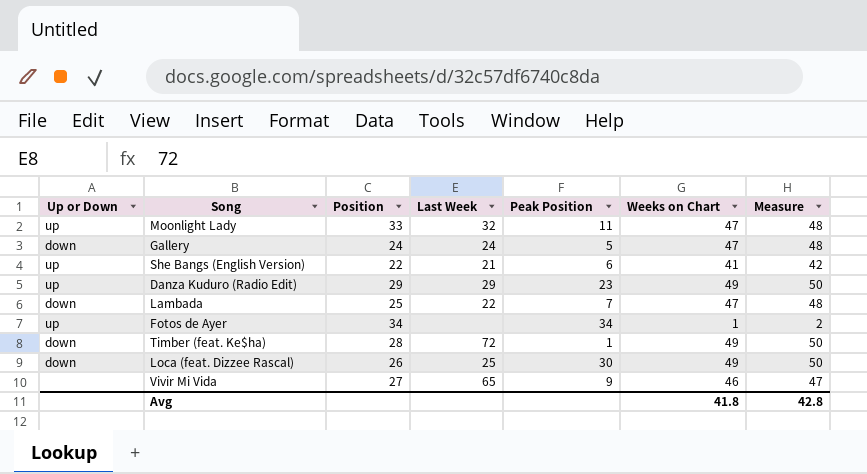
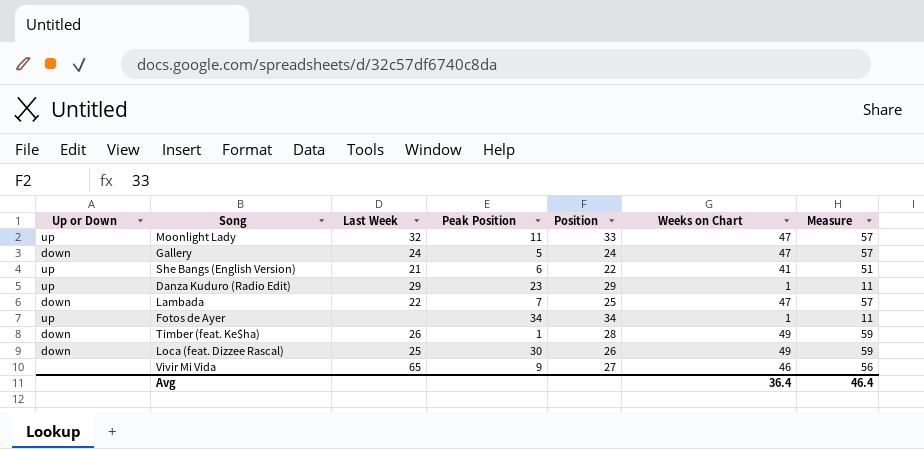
column Position | position: 3 -> 5
column Measure | formula: [Weeks on Chart] + 1 -> [Weeks on Chart] + 10
Danza Kuduro (Radio Edit) | Weeks on Chart: 49 -> 1
Timber (feat. Ke$ha) | Last Week: 72 -> 26
Avg | Weeks on Chart: 41.8 -> 36.4
Avg | Measure: 42.8 -> 46.4

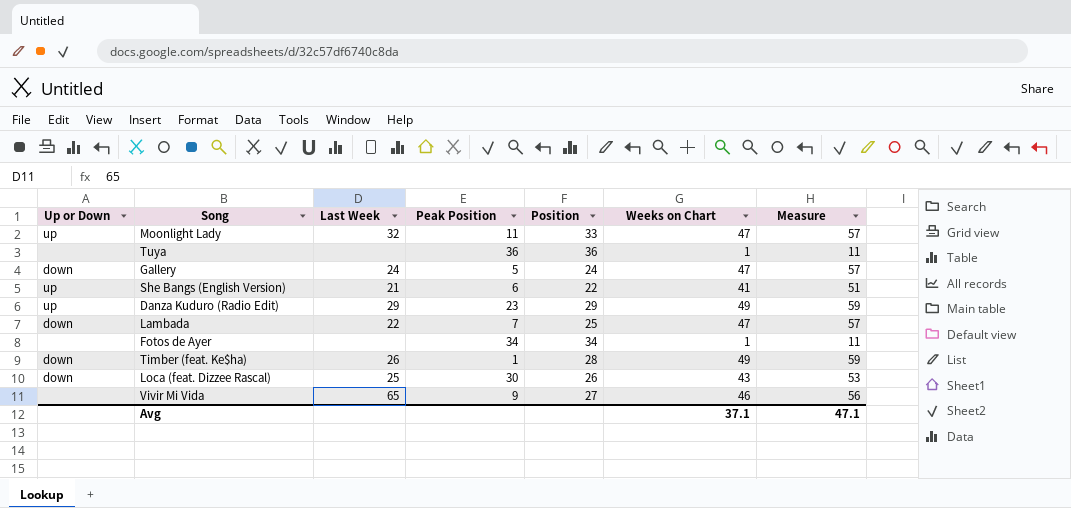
row Tuya: none -> none | none | 36 | 36 | 1 | 11
Danza Kuduro (Radio Edit) | Weeks on Chart: 1 -> 49
Danza Kuduro (Radio Edit) | Measure: 11 -> 59
Fotos de Ayer | Up or Down: up -> none
Loca (feat. Dizzee Rascal) | Weeks on Chart: 49 -> 43
Loca (feat. Dizzee Rascal) | Measure: 59 -> 53
Avg | Weeks on Chart: 36.4 -> 37.1
Avg | Measure: 46.4 -> 47.1

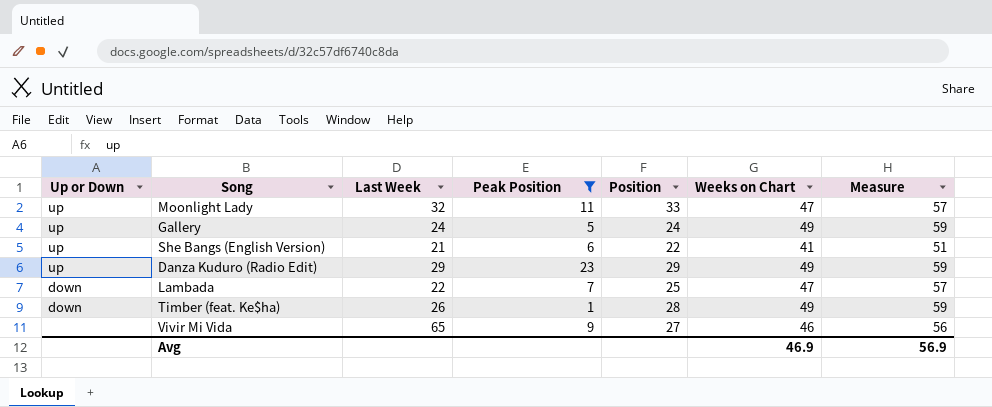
filter: none -> Peak Position <= 23
Gallery | Up or Down: down -> up
Gallery | Weeks on Chart: 47 -> 49
Gallery | Measure: 57 -> 59
Avg | Weeks on Chart: 37.1 -> 46.9
Avg | Measure: 47.1 -> 56.9

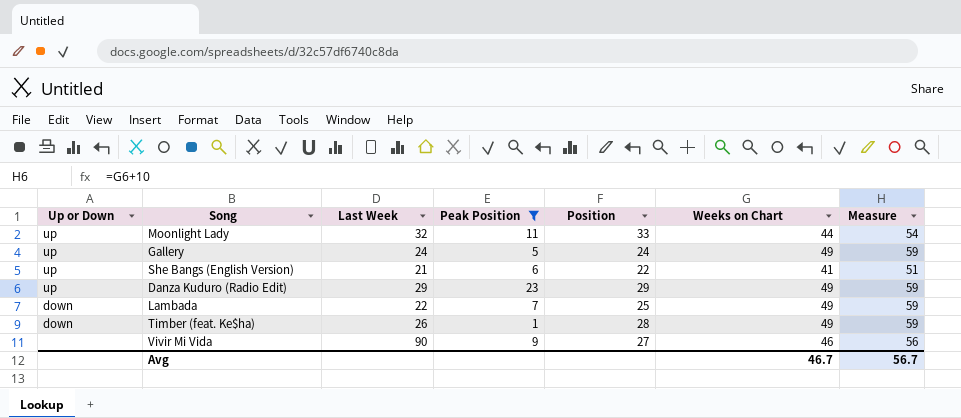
Moonlight Lady | Weeks on Chart: 47 -> 44
Moonlight Lady | Measure: 57 -> 54
Lambada | Weeks on Chart: 47 -> 49
Lambada | Measure: 57 -> 59
Vivir Mi Vida | Last Week: 65 -> 90
Avg | Weeks on Chart: 46.9 -> 46.7
Avg | Measure: 56.9 -> 56.7

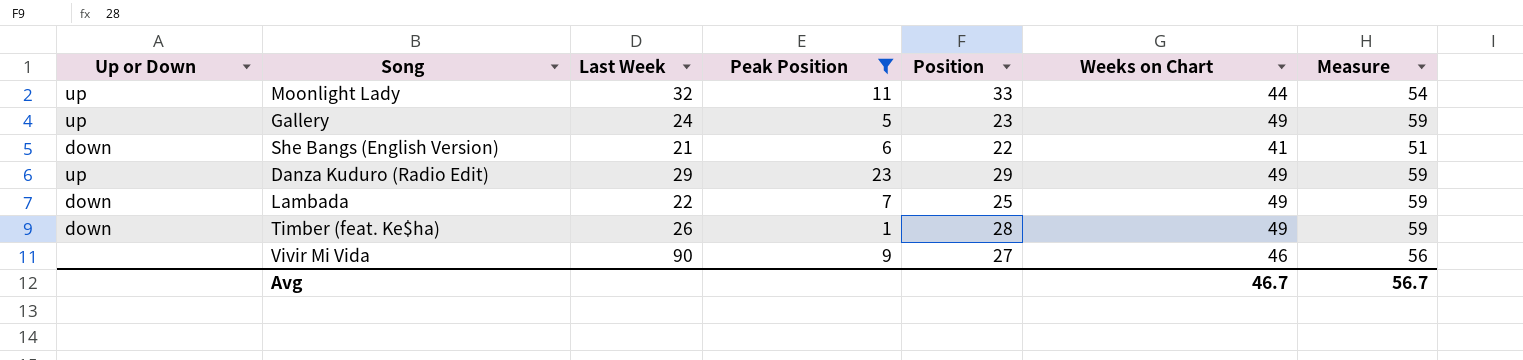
Gallery | Position: 24 -> 23
She Bangs (English Version) | Up or Down: up -> down

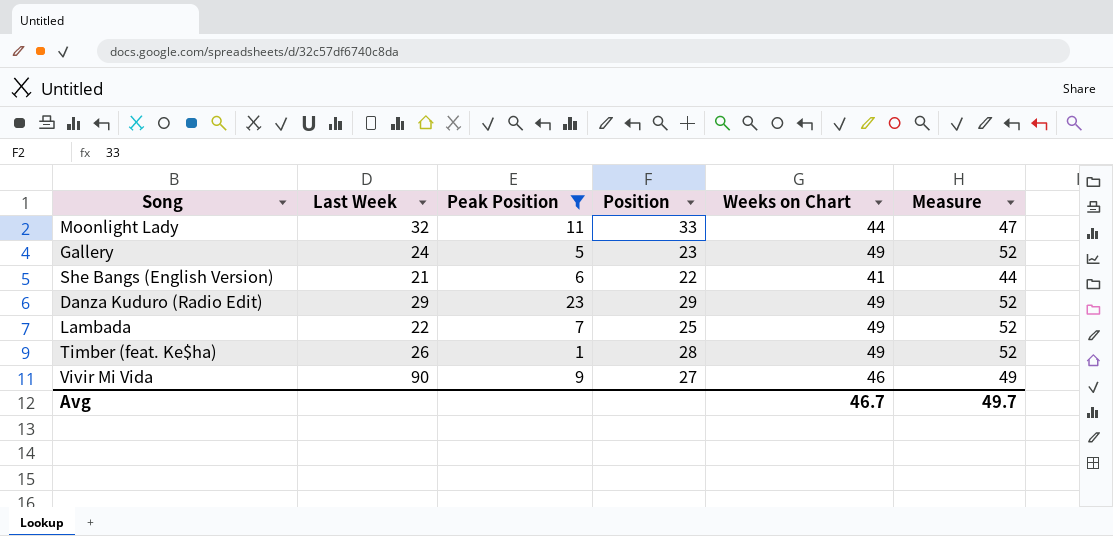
column Up or Down | position: 1 -> none
column Measure | formula: [Weeks on Chart] + 10 -> [Weeks on Chart] + 3
Avg | Measure: 56.7 -> 49.7

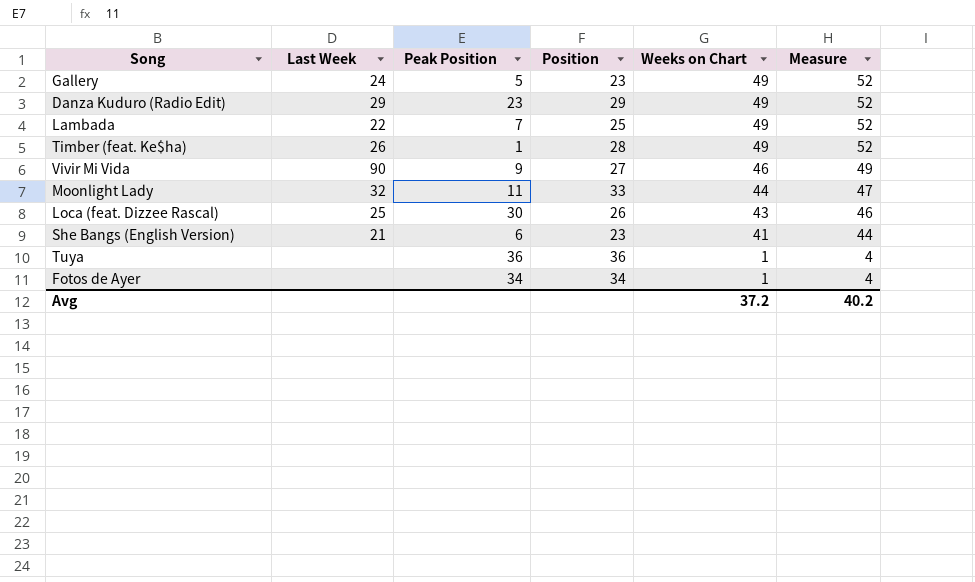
filter: Peak Position <= 23 -> none
row order: none -> Weeks on Chart descending
She Bangs (English Version) | Position: 22 -> 23
Avg | Weeks on Chart: 46.7 -> 37.2
Avg | Measure: 49.7 -> 40.2

